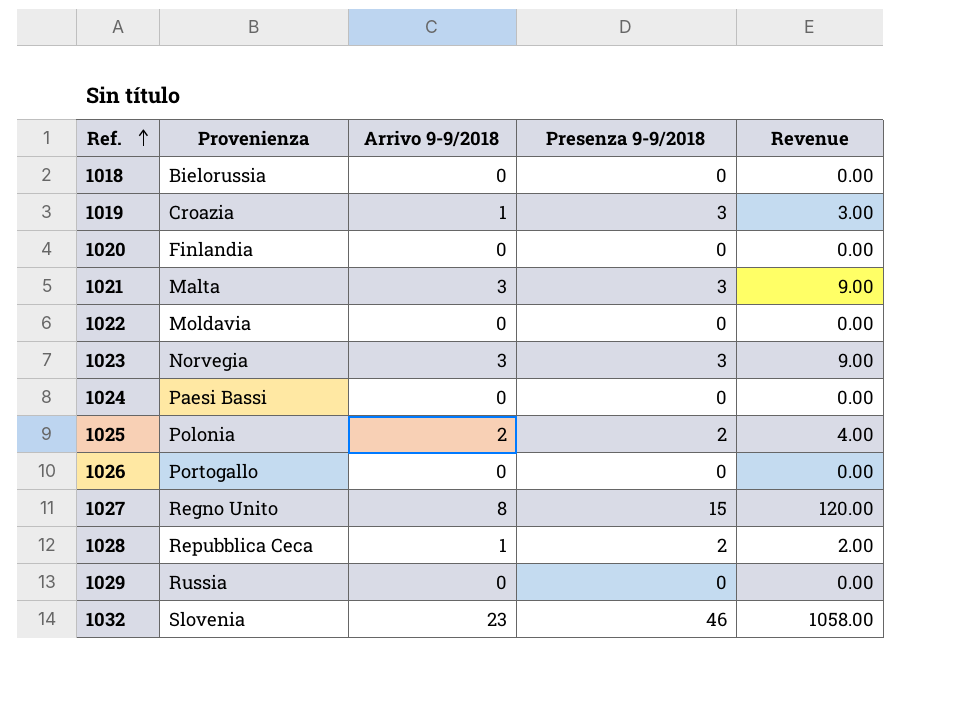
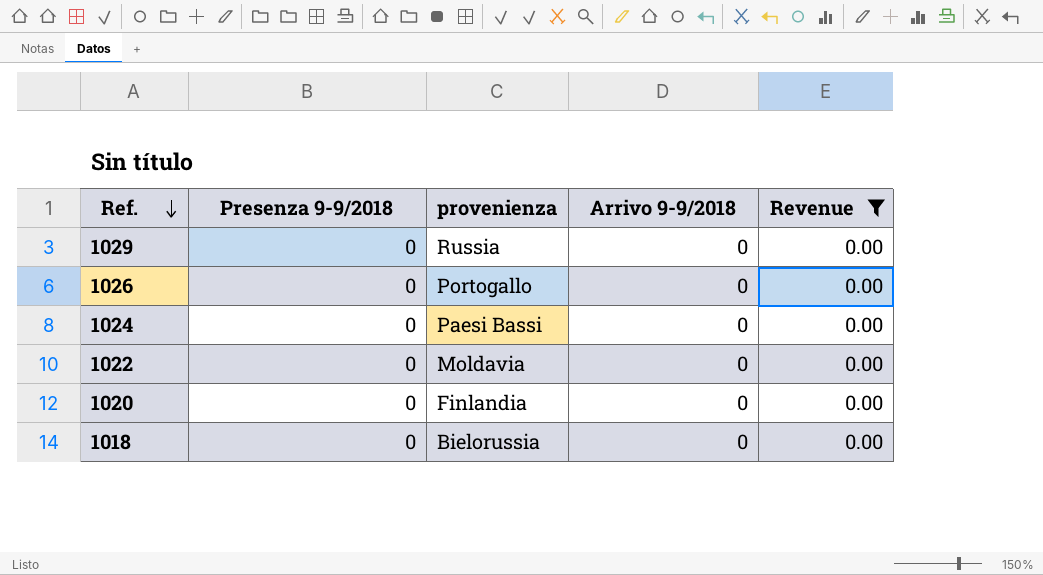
filter: none -> Revenue = 0.00
row order: Ref. ascending -> Ref. descending
column Presenza 9-9/2018 | position: 4 -> 2
column name: Provenienza -> provenienza

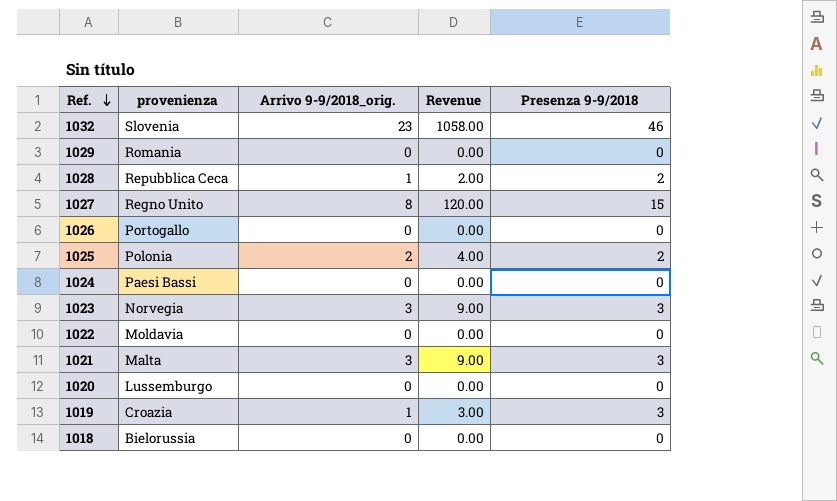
filter: Revenue = 0.00 -> none
column name: Arrivo 9-9/2018 -> Arrivo 9-9/2018_orig.
column Presenza 9-9/2018 | position: 2 -> 5
1029 | provenienza: Russia -> Romania
1020 | provenienza: Finlandia -> Lussemburgo

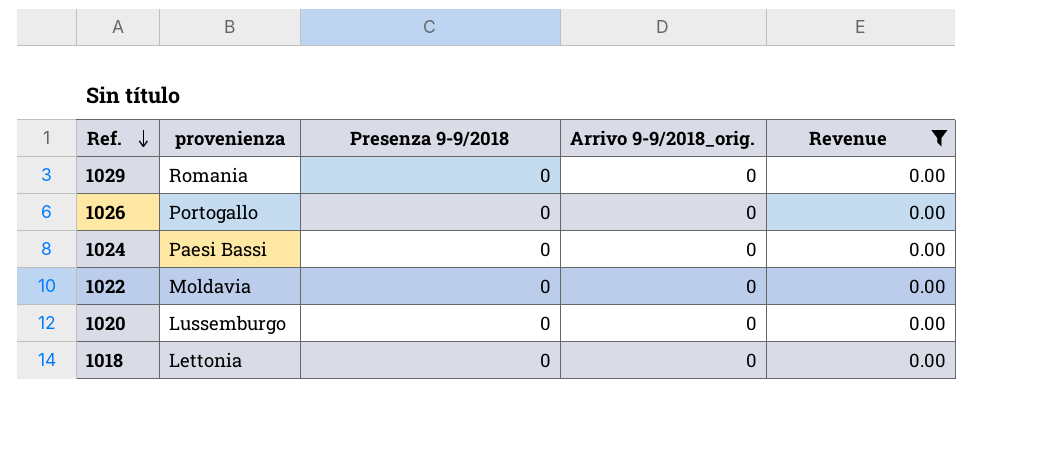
filter: none -> Revenue = 0.00
column Presenza 9-9/2018 | position: 5 -> 3
1018 | provenienza: Bielorussia -> Lettonia

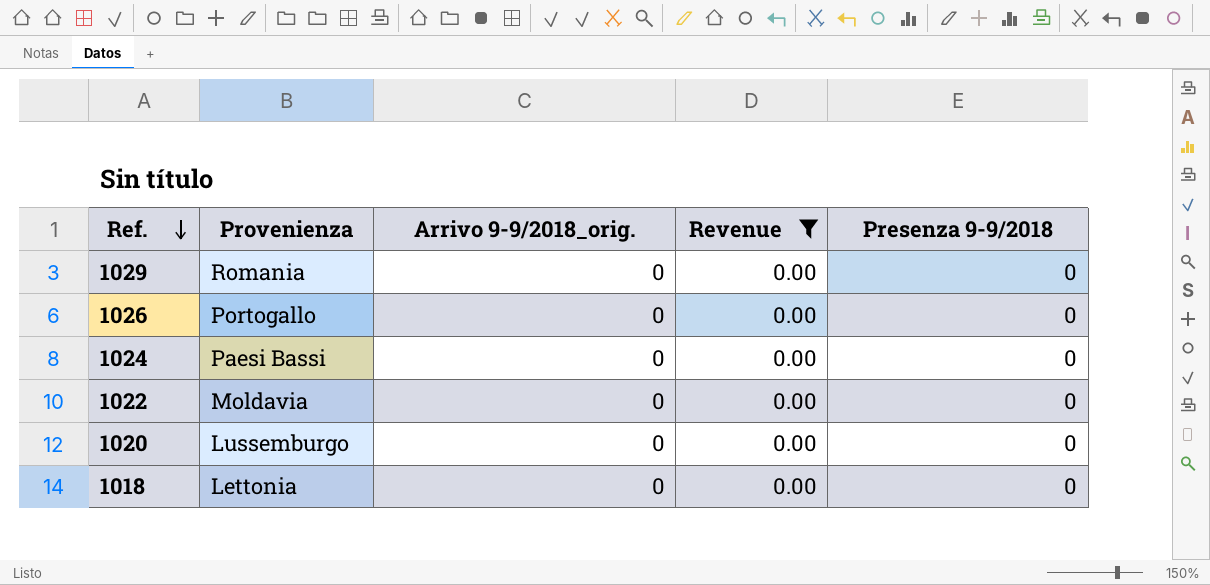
column name: provenienza -> Provenienza
column Presenza 9-9/2018 | position: 3 -> 5

